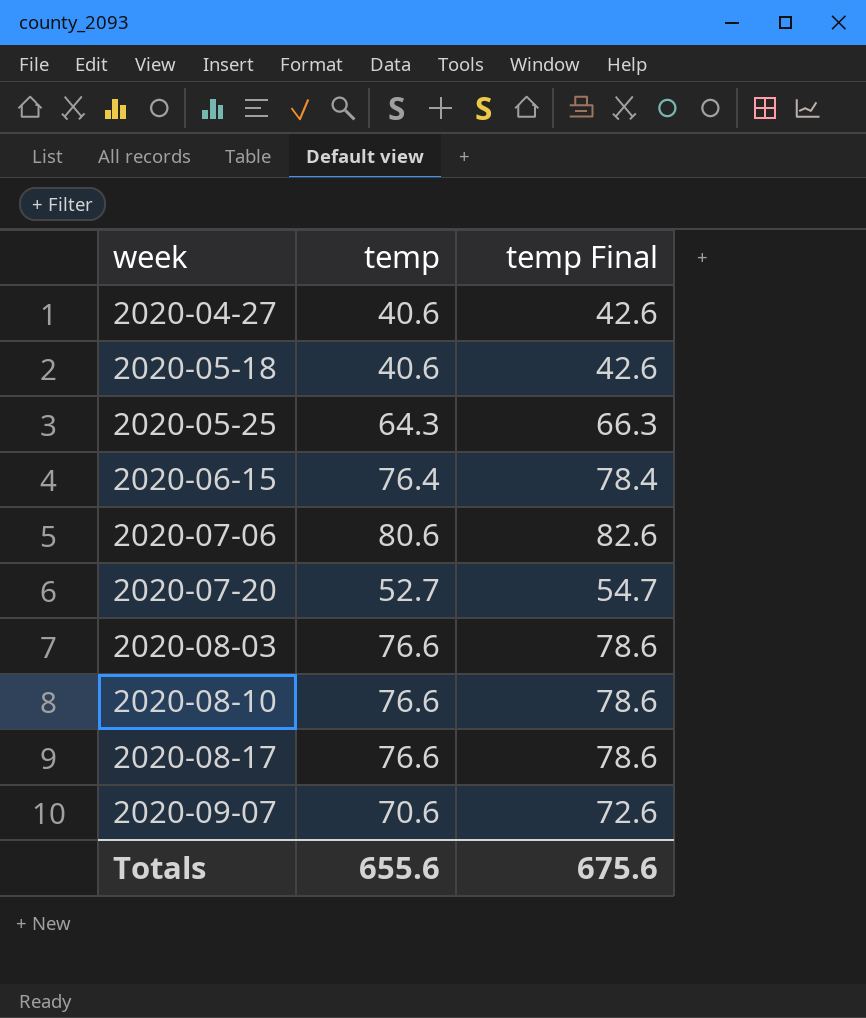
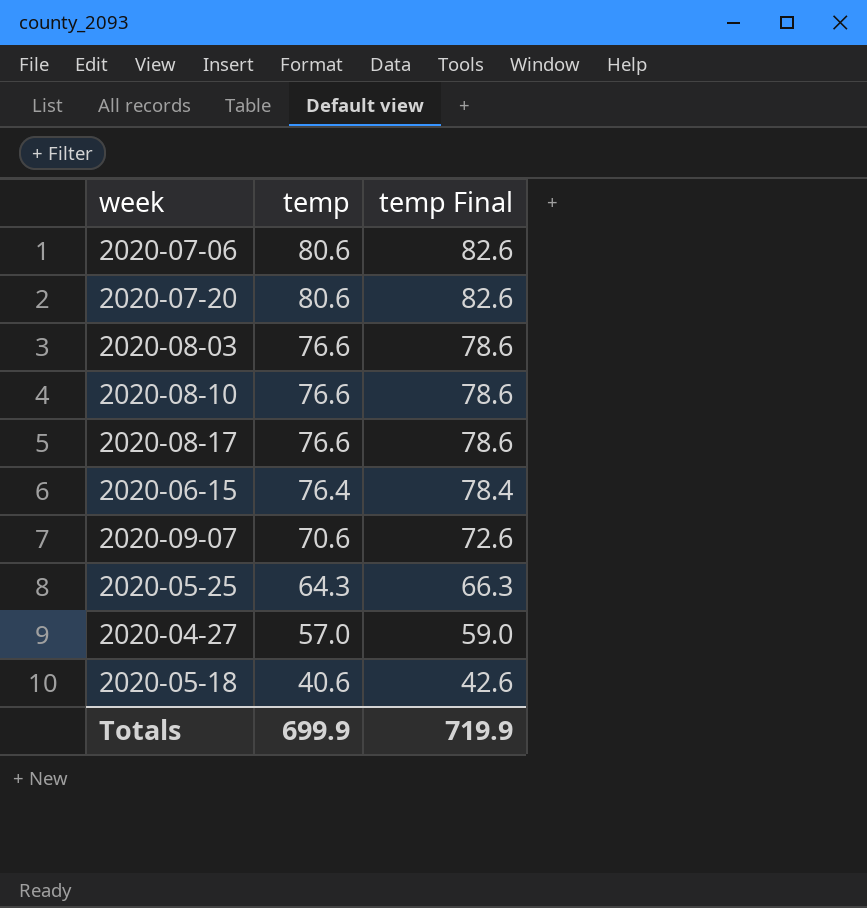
row order: week ascending -> temp descending
2020-07-20 | temp: 52.7 -> 80.6
2020-07-20 | temp Final: 54.7 -> 82.6
2020-04-27 | temp: 40.6 -> 57.0
2020-04-27 | temp Final: 42.6 -> 59.0
Totals | temp: 655.6 -> 699.9
Totals | temp Final: 675.6 -> 719.9

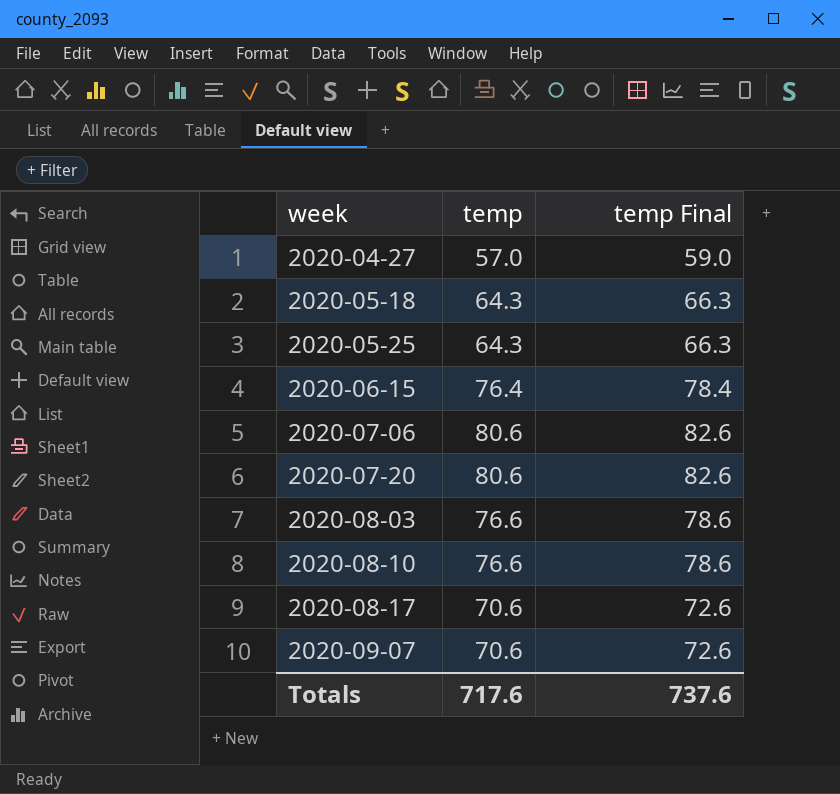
row order: temp descending -> week ascending
2020-05-18 | temp: 40.6 -> 64.3
2020-05-18 | temp Final: 42.6 -> 66.3
2020-08-17 | temp: 76.6 -> 70.6
2020-08-17 | temp Final: 78.6 -> 72.6
Totals | temp: 699.9 -> 717.6
Totals | temp Final: 719.9 -> 737.6

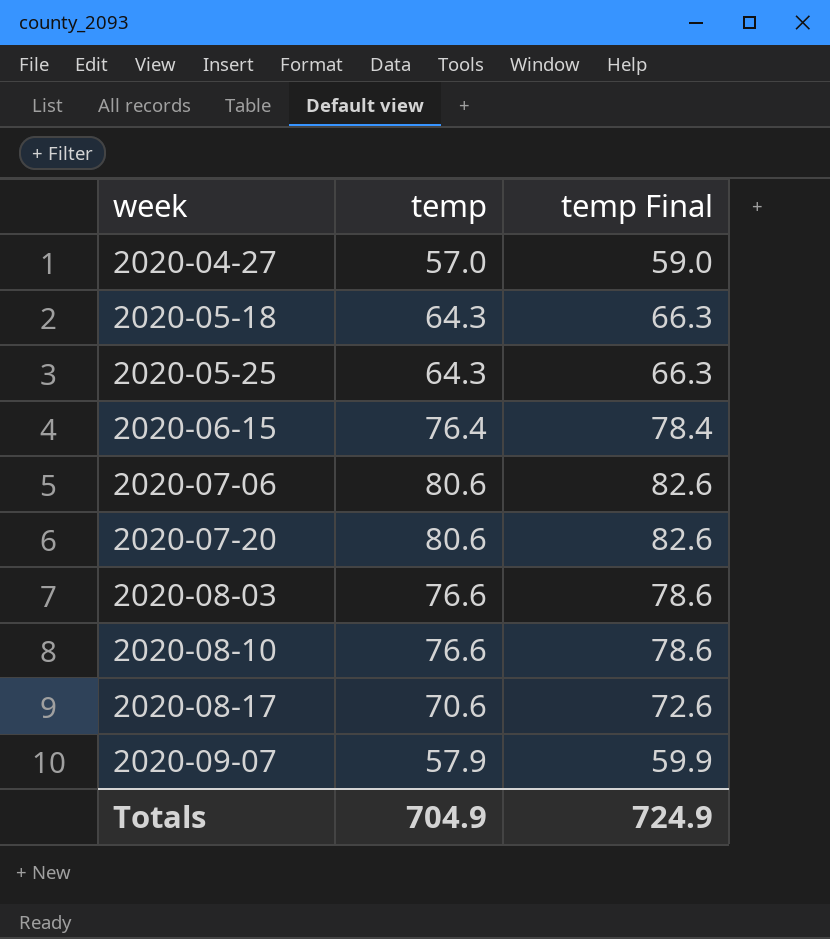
2020-09-07 | temp: 70.6 -> 57.9
2020-09-07 | temp Final: 72.6 -> 59.9
Totals | temp: 717.6 -> 704.9
Totals | temp Final: 737.6 -> 724.9

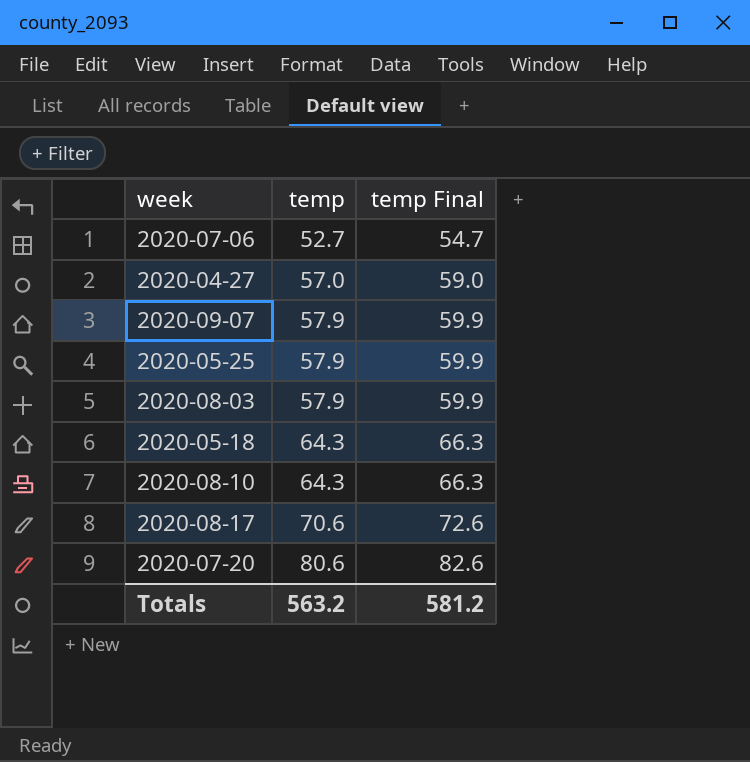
row order: week ascending -> temp ascending
row 2020-06-15: 76.4 | 78.4 -> none
2020-07-06 | temp: 80.6 -> 52.7
2020-07-06 | temp Final: 82.6 -> 54.7
2020-05-25 | temp: 64.3 -> 57.9
2020-05-25 | temp Final: 66.3 -> 59.9
2020-08-03 | temp: 76.6 -> 57.9
2020-08-03 | temp Final: 78.6 -> 59.9
2020-08-10 | temp: 76.6 -> 64.3
2020-08-10 | temp Final: 78.6 -> 66.3
Totals | temp: 704.9 -> 563.2
Totals | temp Final: 724.9 -> 581.2

